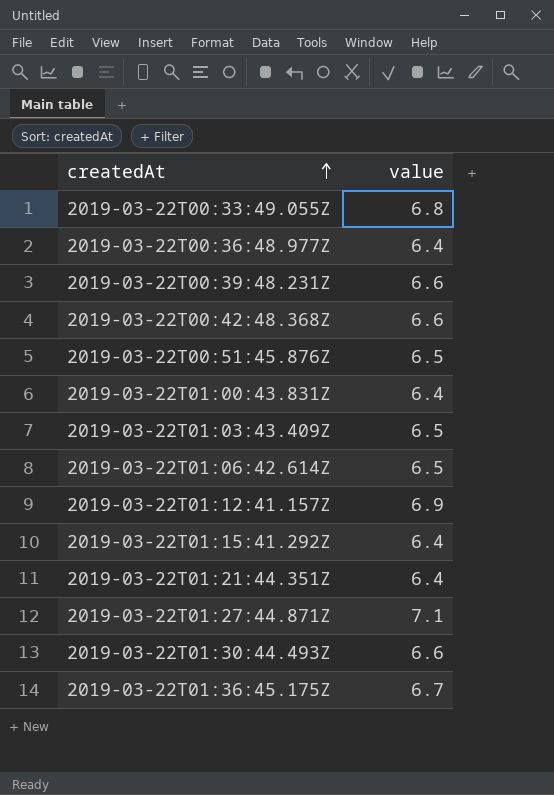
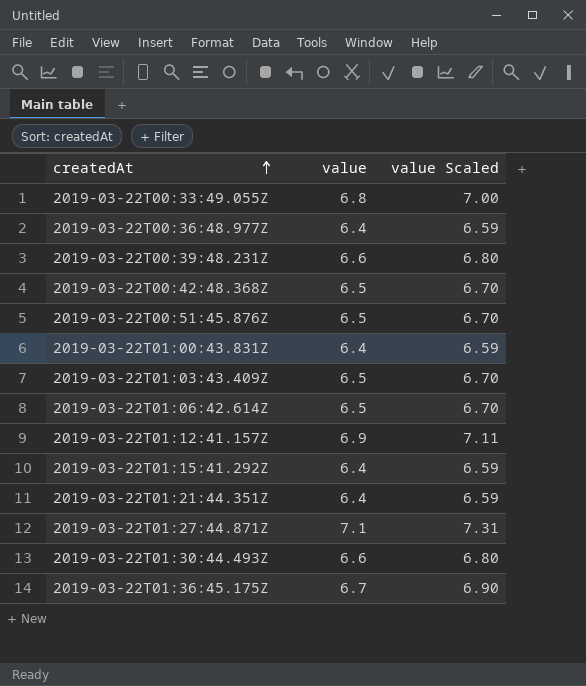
column value Scaled | formula: none -> [value] * 1.03
2019-03-22T00:42:48.368Z | value: 6.6 -> 6.5

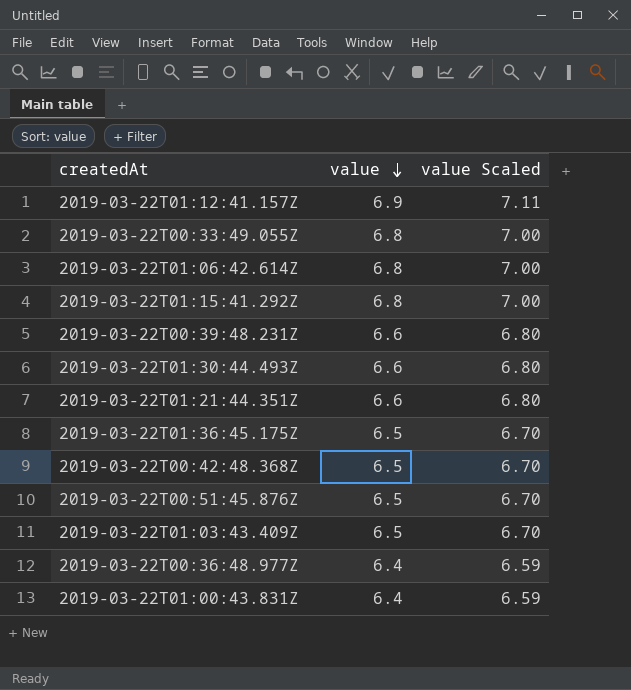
row order: createdAt ascending -> value descending
row 2019-03-22T01:27:44.871Z: 7.1 | 7.31 -> none
2019-03-22T01:06:42.614Z | value: 6.5 -> 6.8
2019-03-22T01:06:42.614Z | value Scaled: 6.70 -> 7.00
2019-03-22T01:15:41.292Z | value: 6.4 -> 6.8
2019-03-22T01:15:41.292Z | value Scaled: 6.59 -> 7.00
2019-03-22T01:21:44.351Z | value: 6.4 -> 6.6
2019-03-22T01:21:44.351Z | value Scaled: 6.59 -> 6.80
2019-03-22T01:36:45.175Z | value: 6.7 -> 6.5
2019-03-22T01:36:45.175Z | value Scaled: 6.90 -> 6.70

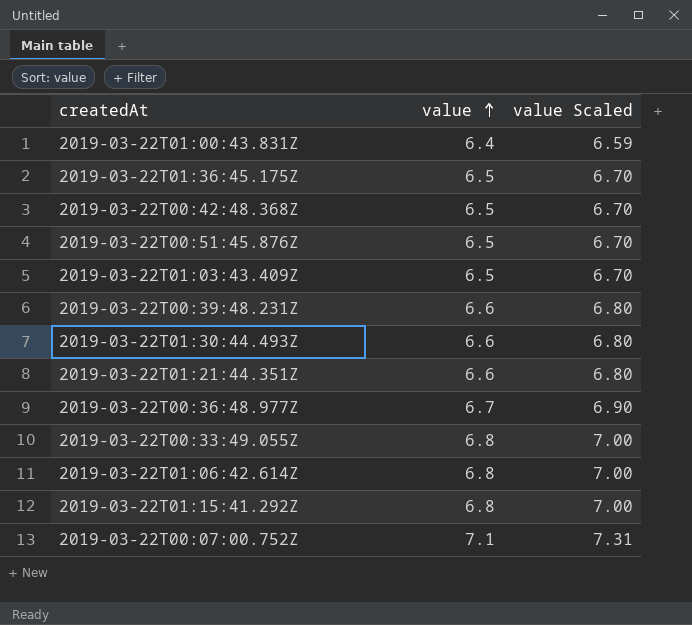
row order: value descending -> value ascending
row 2019-03-22T01:12:41.157Z: 6.9 | 7.11 -> none
2019-03-22T00:36:48.977Z | value: 6.4 -> 6.7
2019-03-22T00:36:48.977Z | value Scaled: 6.59 -> 6.90
row 2019-03-22T00:07:00.752Z: none -> 7.1 | 7.31

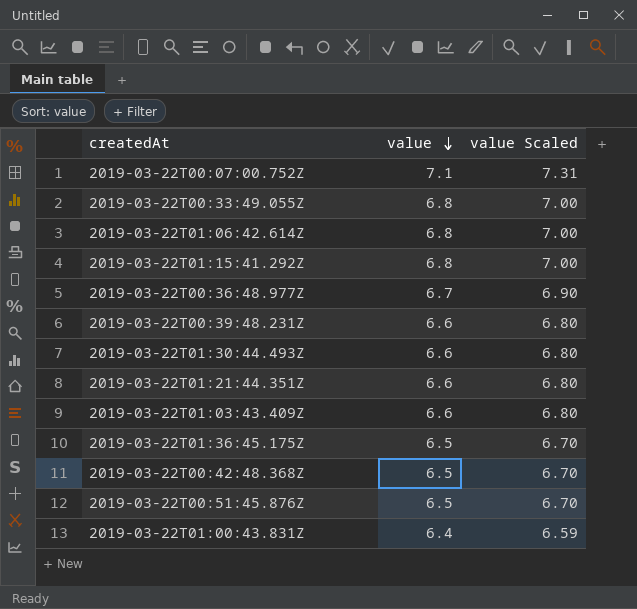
row order: value ascending -> value descending
2019-03-22T01:03:43.409Z | value: 6.5 -> 6.6
2019-03-22T01:03:43.409Z | value Scaled: 6.70 -> 6.80

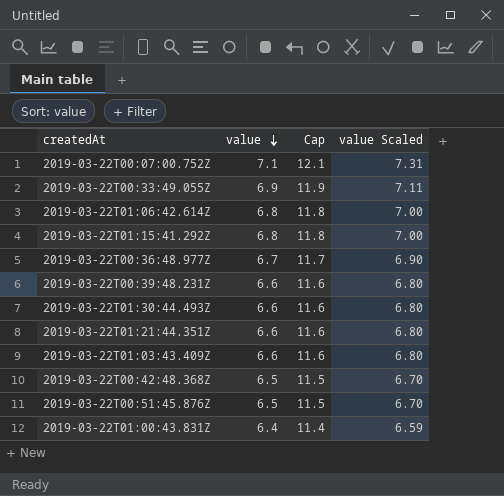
column Cap | formula: none -> [value] + 5
row 2019-03-22T01:36:45.175Z: 6.5 | 6.70 -> none
2019-03-22T00:33:49.055Z | value: 6.8 -> 6.9
2019-03-22T00:33:49.055Z | value Scaled: 7.00 -> 7.11

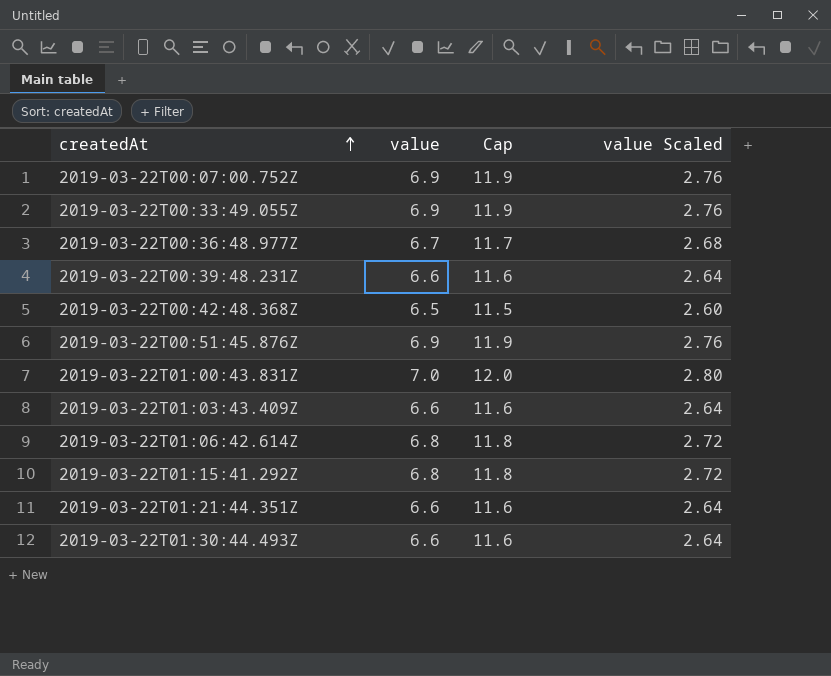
row order: value descending -> createdAt ascending
column value Scaled | formula: [value] * 1.03 -> [value] * 0.4
2019-03-22T00:07:00.752Z | value: 7.1 -> 6.9
2019-03-22T00:07:00.752Z | Cap: 12.1 -> 11.9
2019-03-22T00:51:45.876Z | value: 6.5 -> 6.9
2019-03-22T00:51:45.876Z | Cap: 11.5 -> 11.9
2019-03-22T01:00:43.831Z | value: 6.4 -> 7.0
2019-03-22T01:00:43.831Z | Cap: 11.4 -> 12.0

